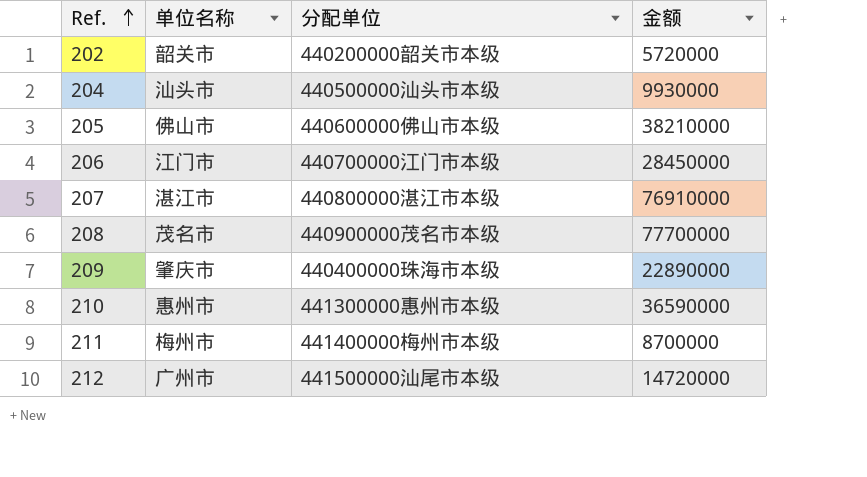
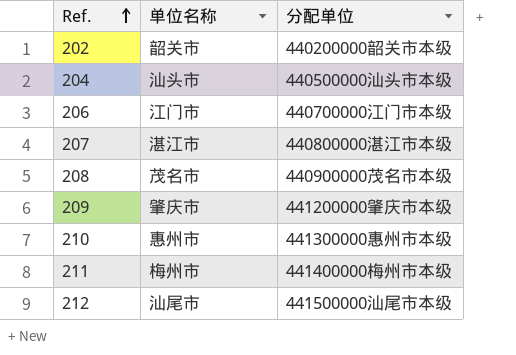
column 金额 | position: 4 -> none
row 205: 佛山市 | 440600000佛山市本级 | 38210000 -> none
209 | 分配单位: 440400000珠海市本级 -> 441200000肇庆市本级
212 | 单位名称: 广州市 -> 汕尾市

